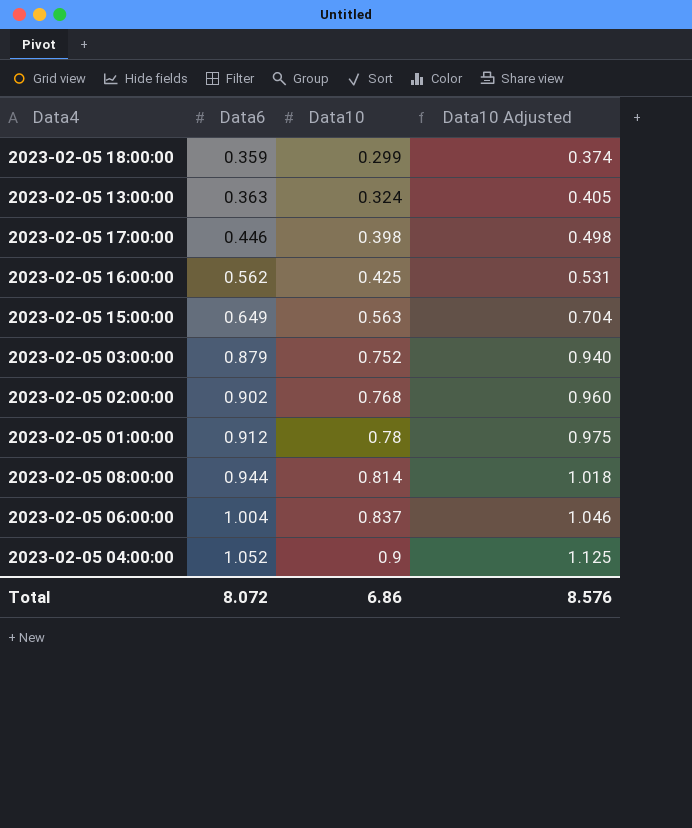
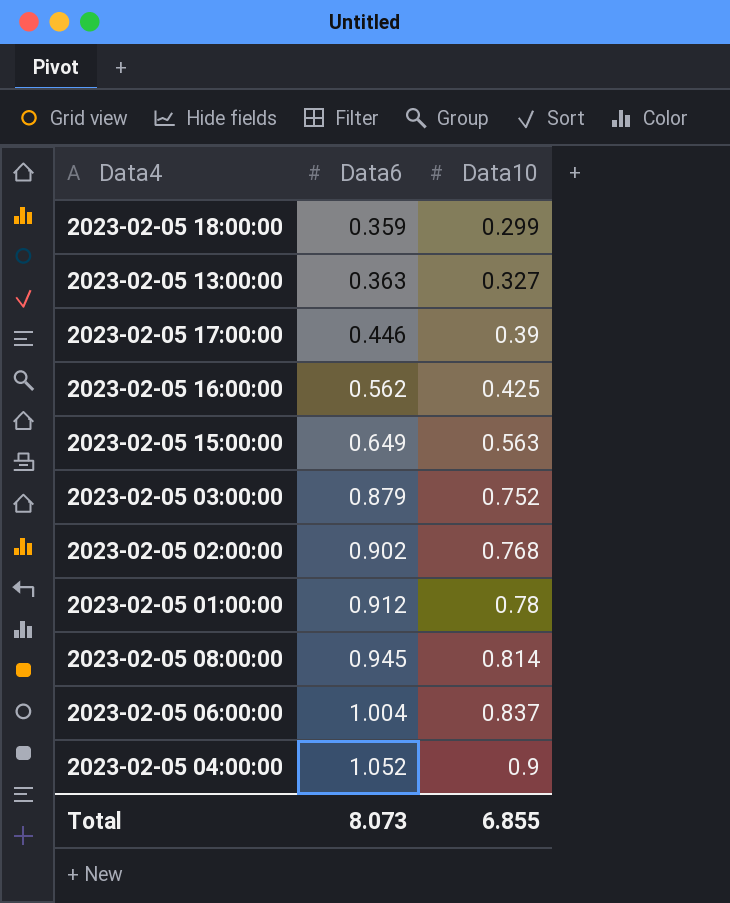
column Data10 Adjusted | formula: [Data10] * 1.25 -> none
2023-02-05 13:00:00 | Data10: 0.324 -> 0.327
2023-02-05 17:00:00 | Data10: 0.398 -> 0.39
2023-02-05 08:00:00 | Data6: 0.944 -> 0.945
Total | Data6: 8.072 -> 8.073
Total | Data10: 6.86 -> 6.855

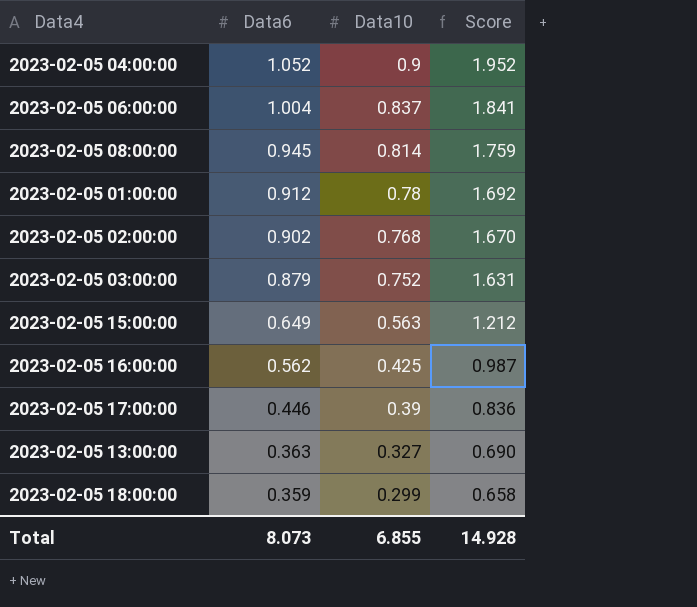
row order: Data6 ascending -> Data6 descending
column Score | formula: none -> [Data6] + [Data10]

